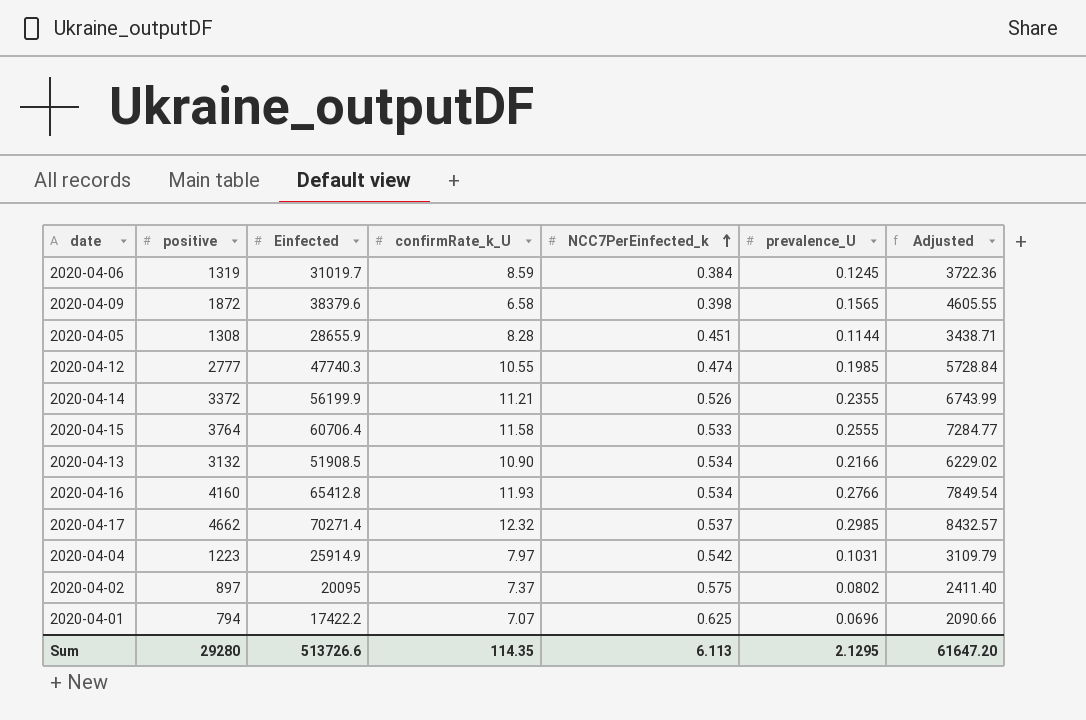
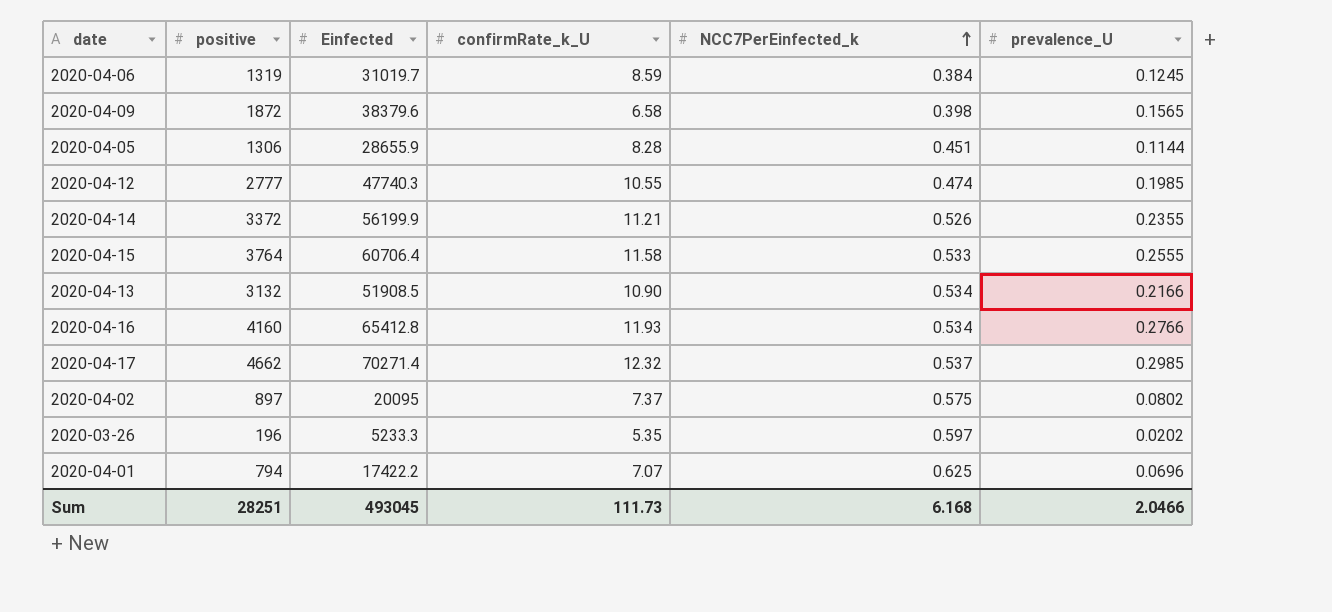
column Adjusted | formula: [Einfected] * 0.12 -> none
row 2020-04-04: 1223 | 25914.9 | 7.97 | 0.542 | 0.1031 | 3109.79 -> none
2020-04-05 | positive: 1308 -> 1306
row 2020-03-26: none -> 196 | 5233.3 | 5.35 | 0.597 | 0.0202
Sum | positive: 29280 -> 28251
Sum | Einfected: 513726.6 -> 493045
Sum | confirmRate_k_U: 114.35 -> 111.73
Sum | NCC7PerEinfected_k: 6.113 -> 6.168
Sum | prevalence_U: 2.1295 -> 2.0466

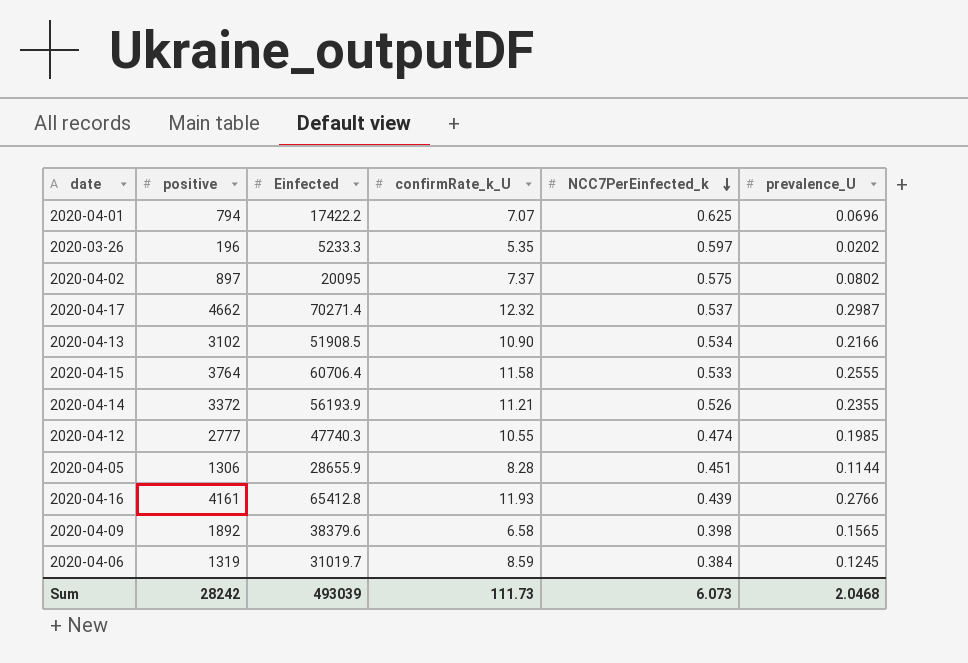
row order: NCC7PerEinfected_k ascending -> NCC7PerEinfected_k descending
2020-04-17 | prevalence_U: 0.2985 -> 0.2987
2020-04-13 | positive: 3132 -> 3102
2020-04-14 | Einfected: 56199.9 -> 56193.9
2020-04-16 | positive: 4160 -> 4161
2020-04-16 | NCC7PerEinfected_k: 0.534 -> 0.439
2020-04-09 | positive: 1872 -> 1892
Sum | positive: 28251 -> 28242
Sum | Einfected: 493045 -> 493039
Sum | NCC7PerEinfected_k: 6.168 -> 6.073
Sum | prevalence_U: 2.0466 -> 2.0468

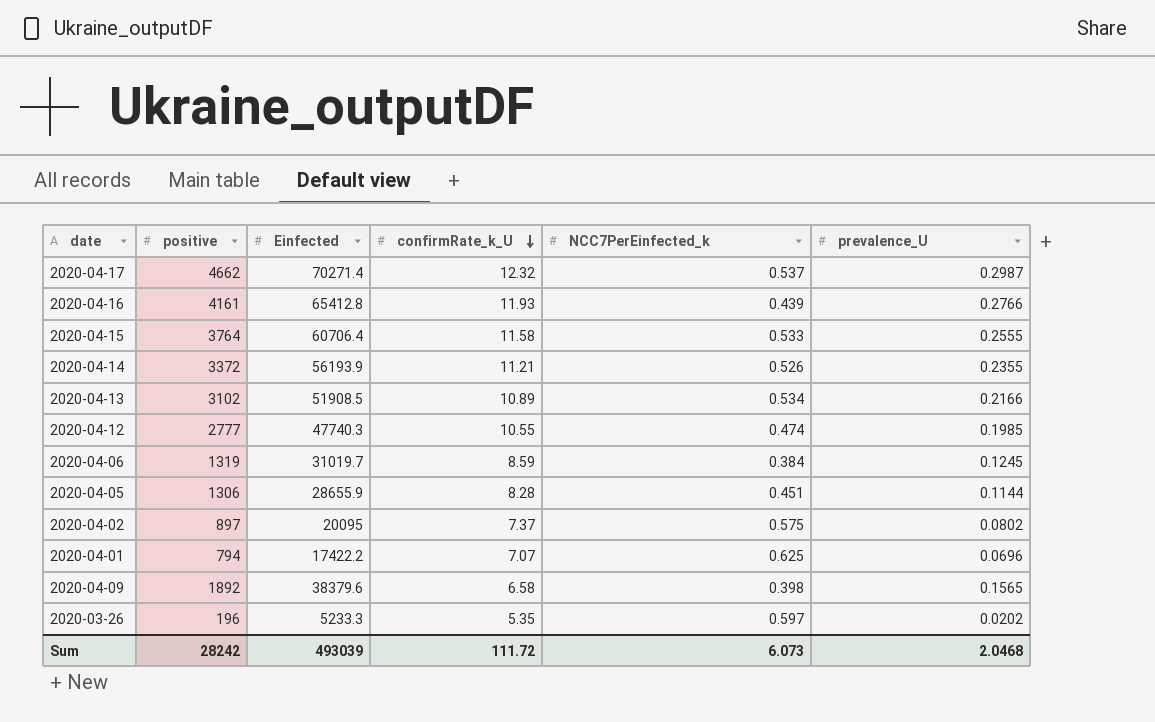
row order: NCC7PerEinfected_k descending -> confirmRate_k_U descending
2020-04-13 | confirmRate_k_U: 10.90 -> 10.89
Sum | confirmRate_k_U: 111.73 -> 111.72

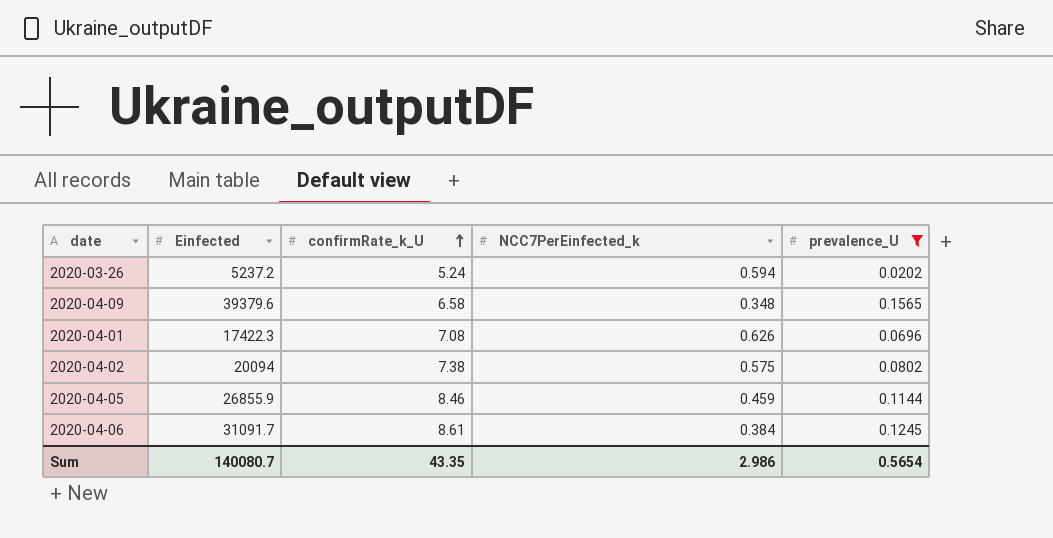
filter: none -> prevalence_U <= 0.1565
row order: confirmRate_k_U descending -> confirmRate_k_U ascending
column positive | position: 2 -> none
2020-03-26 | Einfected: 5233.3 -> 5237.2
2020-03-26 | confirmRate_k_U: 5.35 -> 5.24
2020-03-26 | NCC7PerEinfected_k: 0.597 -> 0.594
2020-04-09 | Einfected: 38379.6 -> 39379.6
2020-04-09 | NCC7PerEinfected_k: 0.398 -> 0.348
2020-04-01 | Einfected: 17422.2 -> 17422.3
2020-04-01 | confirmRate_k_U: 7.07 -> 7.08
2020-04-01 | NCC7PerEinfected_k: 0.625 -> 0.626
2020-04-02 | Einfected: 20095 -> 20094
2020-04-02 | confirmRate_k_U: 7.37 -> 7.38
2020-04-05 | Einfected: 28655.9 -> 26855.9
2020-04-05 | confirmRate_k_U: 8.28 -> 8.46
2020-04-05 | NCC7PerEinfected_k: 0.451 -> 0.459
2020-04-06 | Einfected: 31019.7 -> 31091.7
2020-04-06 | confirmRate_k_U: 8.59 -> 8.61
Sum | Einfected: 493039 -> 140080.7
Sum | confirmRate_k_U: 111.72 -> 43.35
Sum | NCC7PerEinfected_k: 6.073 -> 2.986
Sum | prevalence_U: 2.0468 -> 0.5654

